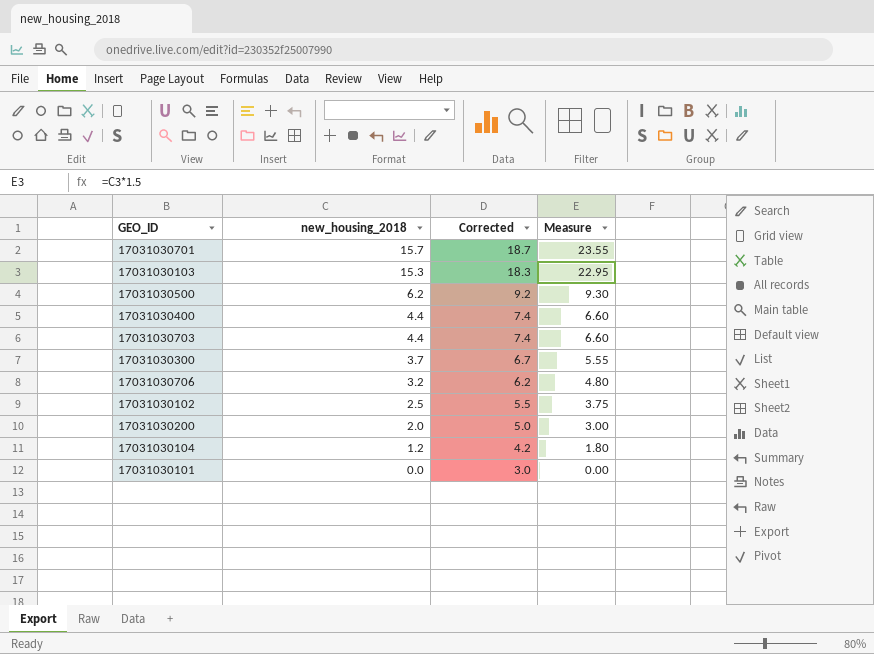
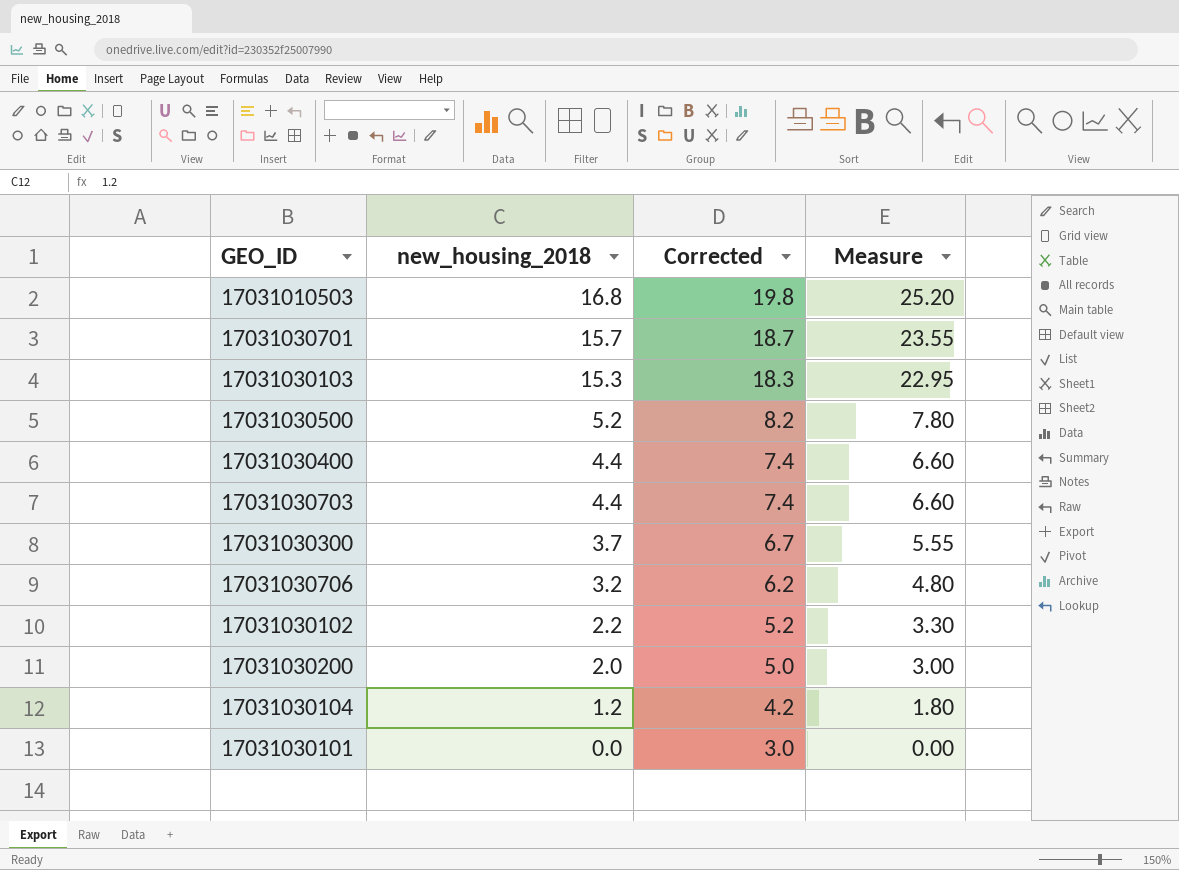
row 17031010503: none -> 16.8 | 19.8 | 25.20
17031030500 | new_housing_2018: 6.2 -> 5.2
17031030500 | Corrected: 9.2 -> 8.2
17031030500 | Measure: 9.30 -> 7.80
17031030102 | new_housing_2018: 2.5 -> 2.2
17031030102 | Corrected: 5.5 -> 5.2
17031030102 | Measure: 3.75 -> 3.30

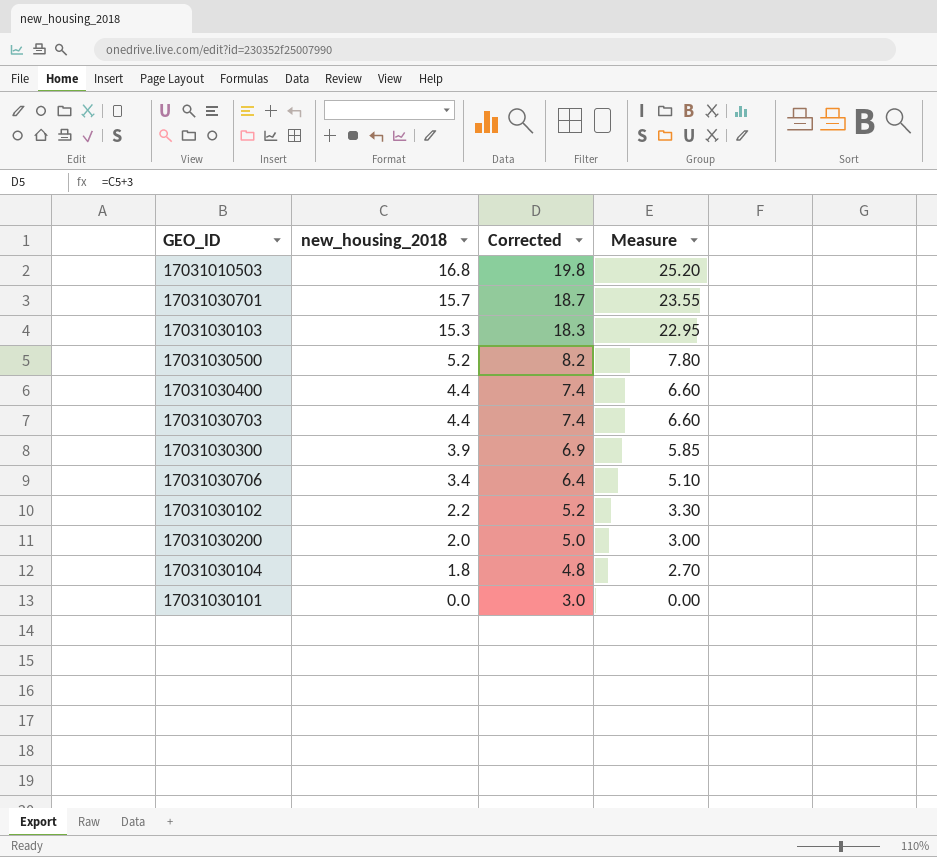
17031030300 | new_housing_2018: 3.7 -> 3.9
17031030300 | Corrected: 6.7 -> 6.9
17031030300 | Measure: 5.55 -> 5.85
17031030706 | new_housing_2018: 3.2 -> 3.4
17031030706 | Corrected: 6.2 -> 6.4
17031030706 | Measure: 4.80 -> 5.10
17031030104 | new_housing_2018: 1.2 -> 1.8
17031030104 | Corrected: 4.2 -> 4.8
17031030104 | Measure: 1.80 -> 2.70

